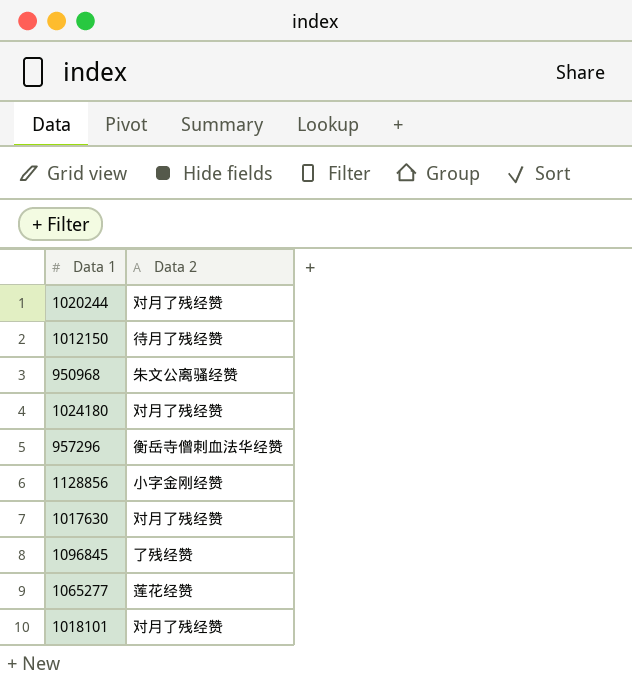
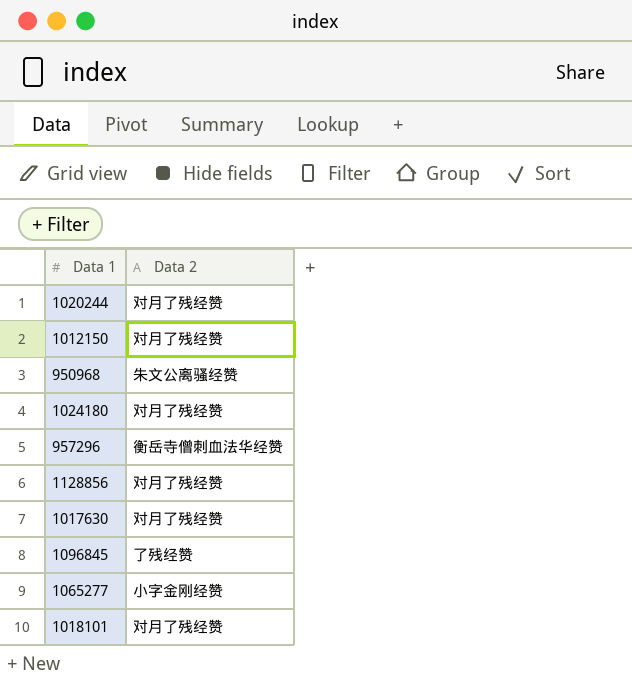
1012150 | Data 2: 待月了残经赞 -> 对月了残经赞
1128856 | Data 2: 小字金刚经赞 -> 对月了残经赞
1065277 | Data 2: 莲花经赞 -> 小字金刚经赞

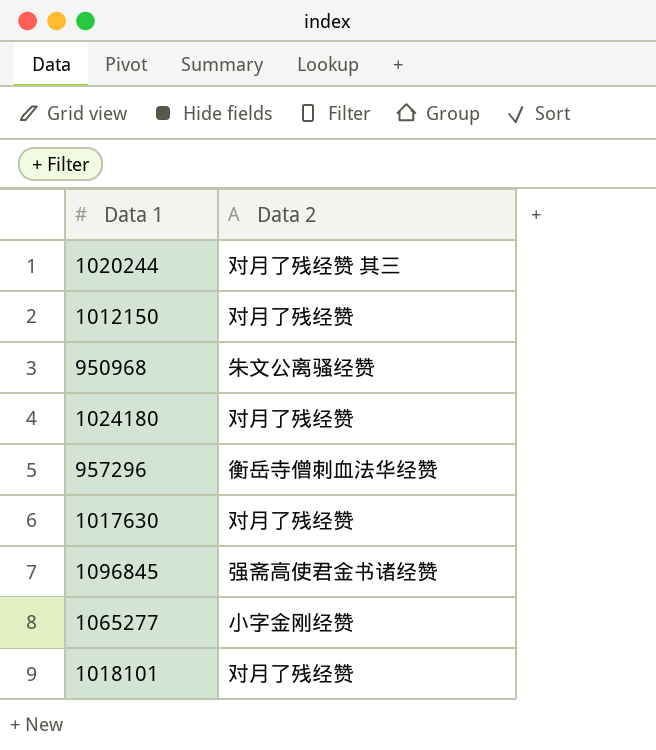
row 1128856: 对月了残经赞 -> none
1020244 | Data 2: 对月了残经赞 -> 对月了残经赞 其三
1096845 | Data 2: 了残经赞 -> 强斋高使君金书诸经赞

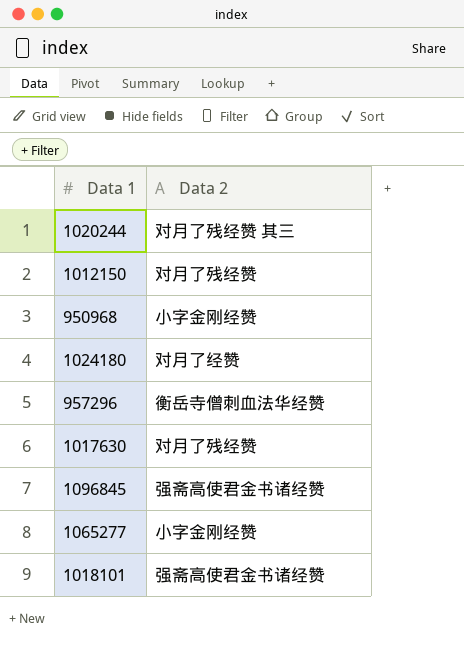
950968 | Data 2: 朱文公离骚经赞 -> 小字金刚经赞
1024180 | Data 2: 对月了残经赞 -> 对月了经赞
1018101 | Data 2: 对月了残经赞 -> 强斋高使君金书诸经赞

